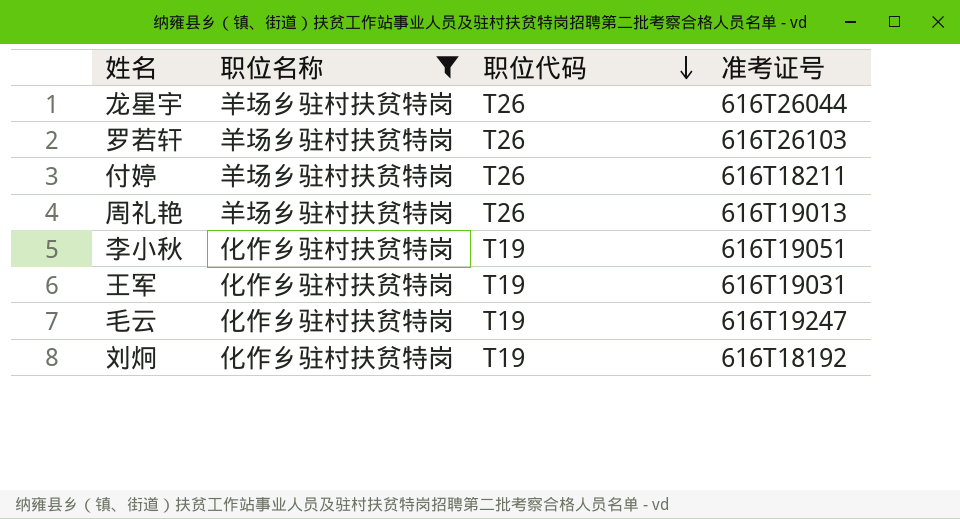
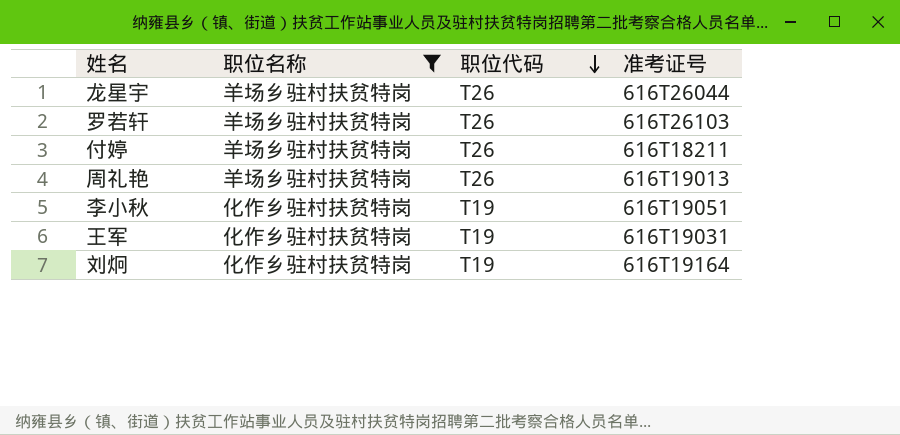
row 毛云: 化作乡驻村扶贫特岗 | T19 | 616T19247 -> none
刘炯 | 准考证号: 616T18192 -> 616T19164

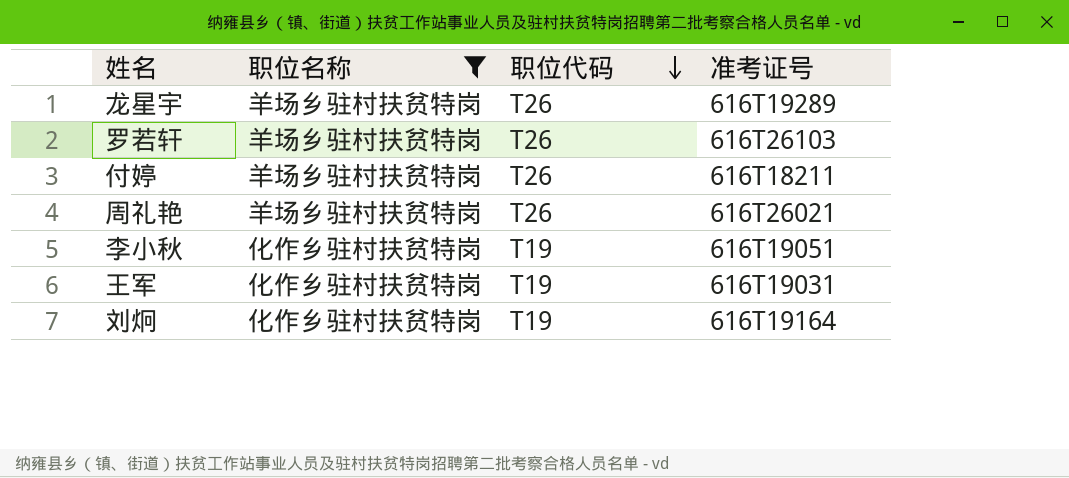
龙星宇 | 准考证号: 616T26044 -> 616T19289
周礼艳 | 准考证号: 616T19013 -> 616T26021

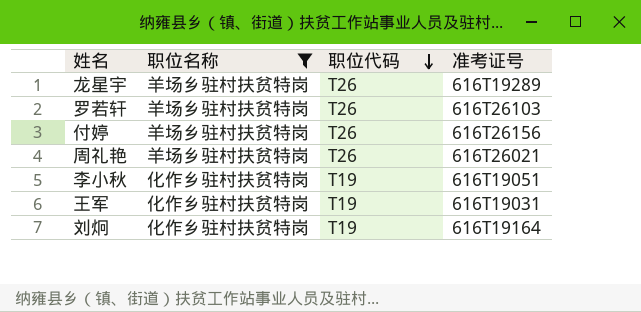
付婷 | 准考证号: 616T18211 -> 616T26156

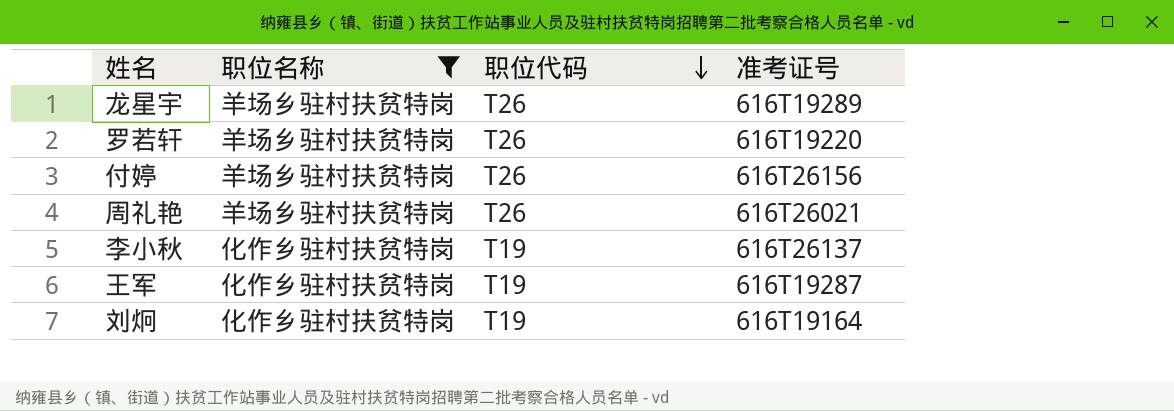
罗若轩 | 准考证号: 616T26103 -> 616T19220
李小秋 | 准考证号: 616T19051 -> 616T26137
王军 | 准考证号: 616T19031 -> 616T19287

